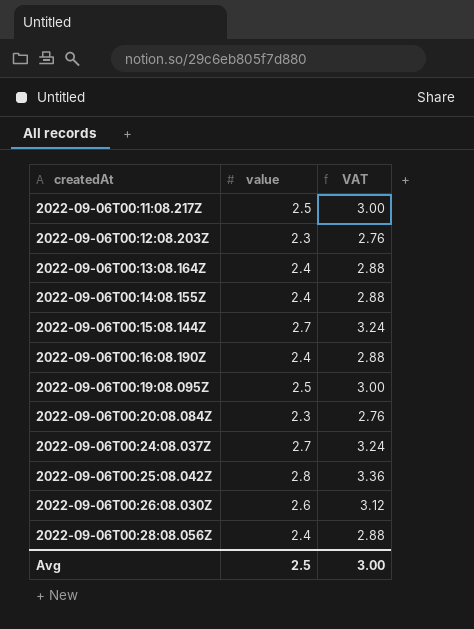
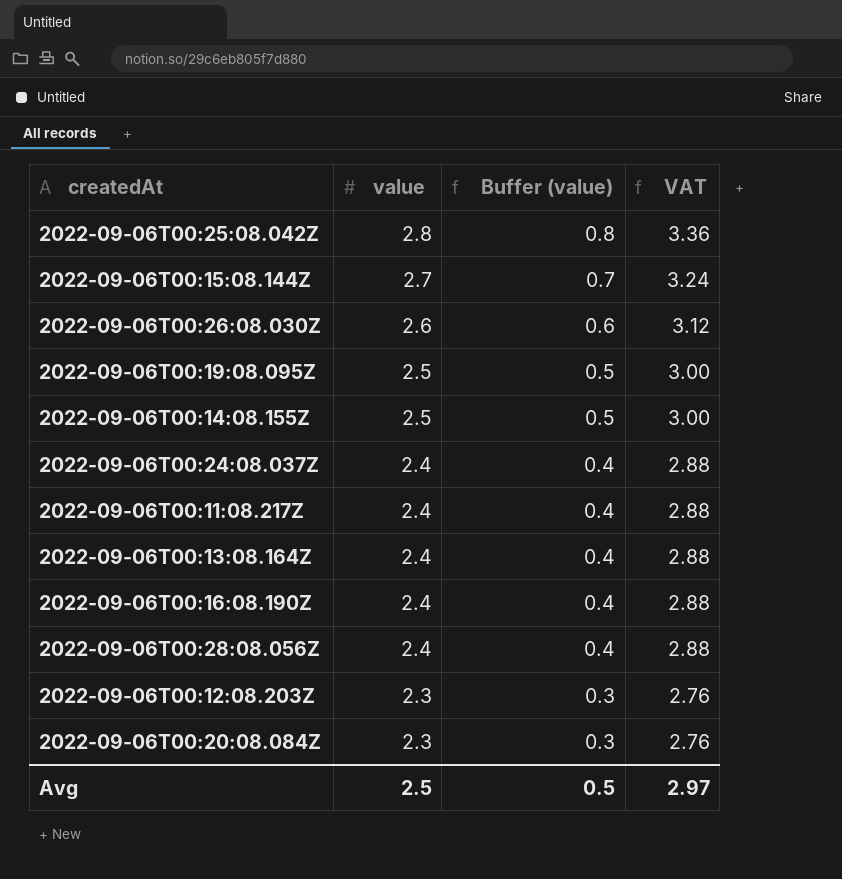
row order: createdAt ascending -> value descending
column Buffer (value) | formula: none -> [value] - 2
2022-09-06T00:14:08.155Z | value: 2.4 -> 2.5
2022-09-06T00:14:08.155Z | VAT: 2.88 -> 3.00
2022-09-06T00:24:08.037Z | value: 2.7 -> 2.4
2022-09-06T00:24:08.037Z | VAT: 3.24 -> 2.88
2022-09-06T00:11:08.217Z | value: 2.5 -> 2.4
2022-09-06T00:11:08.217Z | VAT: 3.00 -> 2.88
Avg | VAT: 3.00 -> 2.97

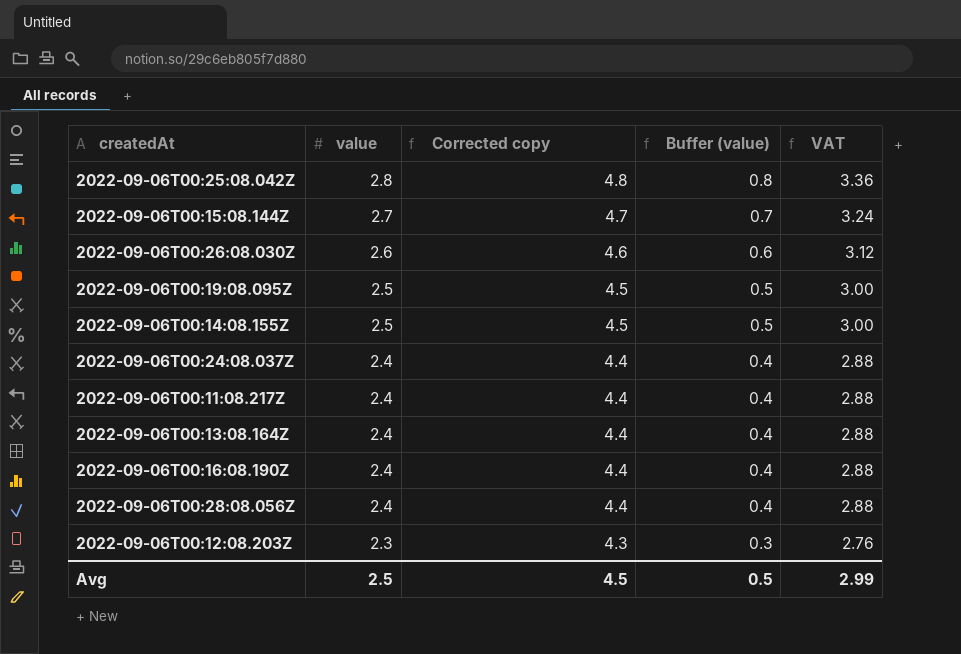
column Corrected copy | formula: none -> [value] + 2
row 2022-09-06T00:20:08.084Z: 2.3 | 0.3 | 2.76 -> none
Avg | VAT: 2.97 -> 2.99

